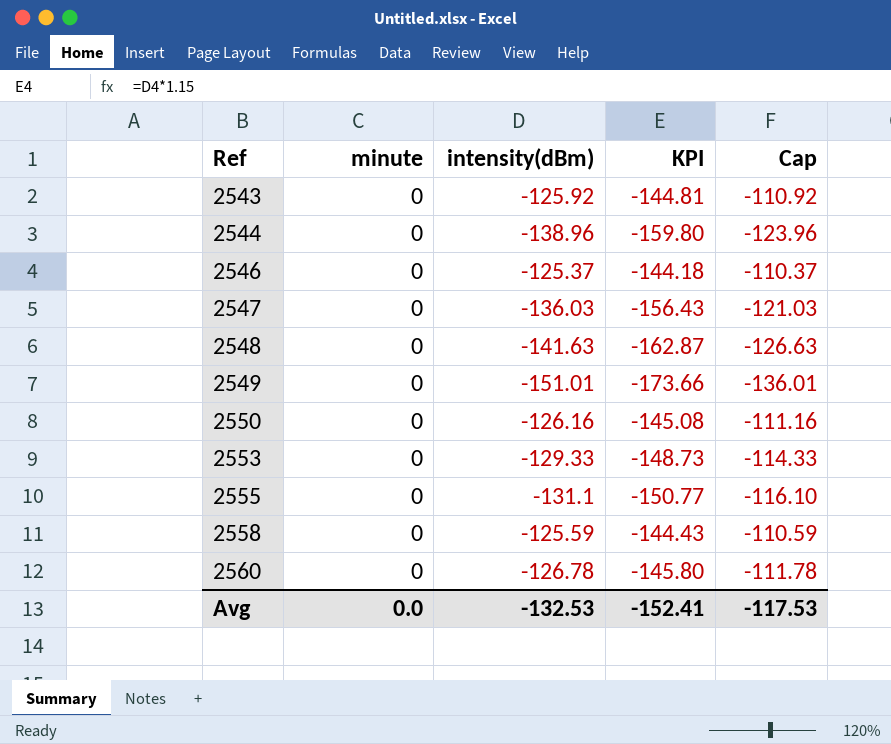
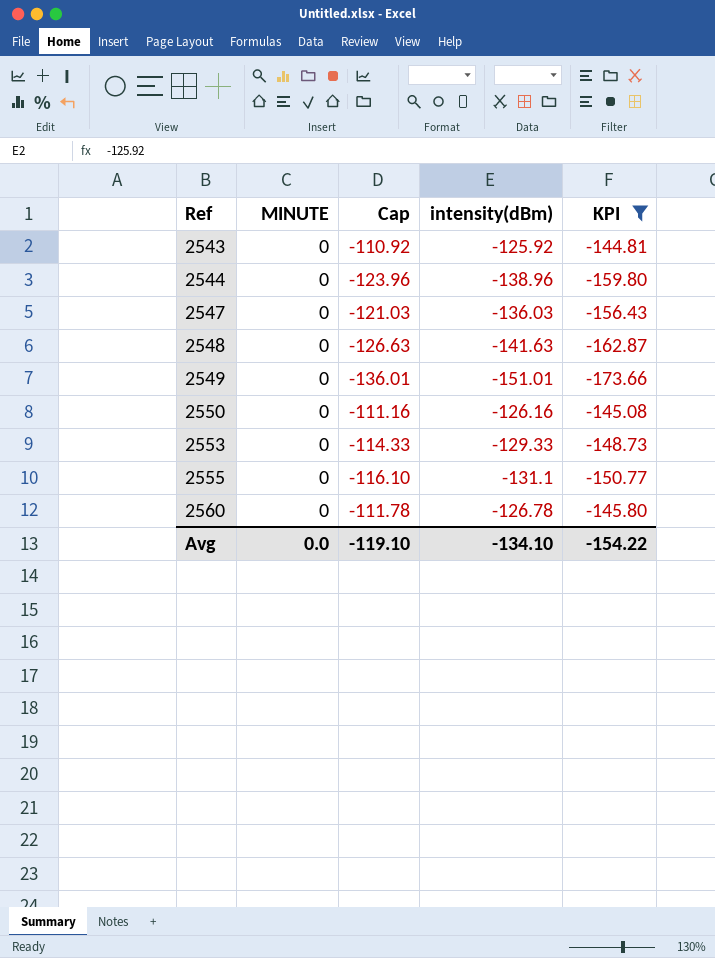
filter: none -> KPI <= -144.81
column name: minute -> MINUTE
column Cap | position: 5 -> 3
Avg | Cap: -117.53 -> -119.10
Avg | intensity(dBm): -132.53 -> -134.10
Avg | KPI: -152.41 -> -154.22

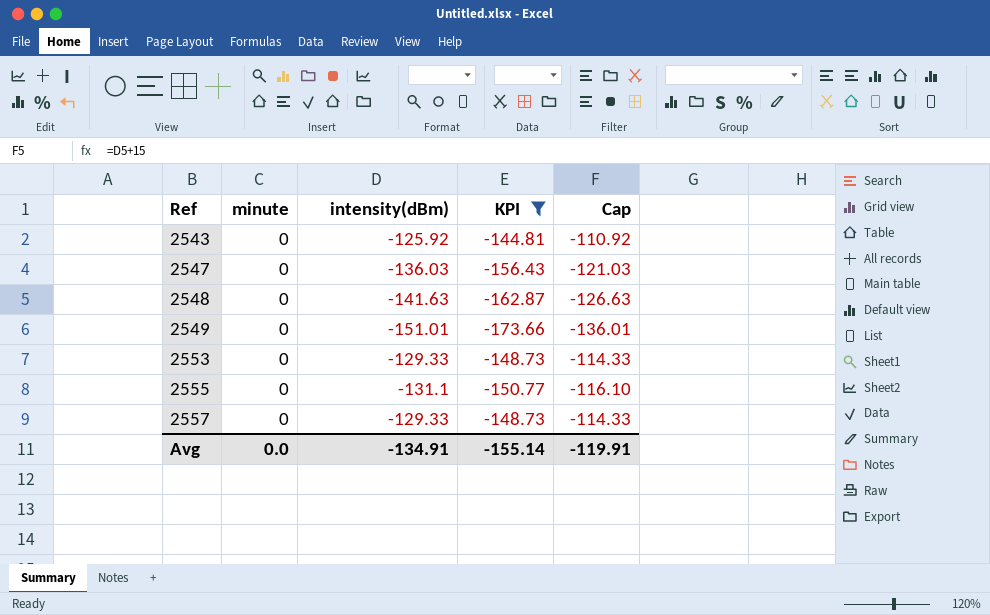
column name: MINUTE -> minute
column Cap | position: 3 -> 5
row 2544: 0 | -123.96 | -138.96 | -159.80 -> none
row 2550: 0 | -111.16 | -126.16 | -145.08 -> none
row 2560: 0 | -111.78 | -126.78 | -145.80 -> none
row 2557: none -> 0 | -129.33 | -148.73 | -114.33
Avg | intensity(dBm): -134.10 -> -134.91
Avg | KPI: -154.22 -> -155.14
Avg | Cap: -119.10 -> -119.91

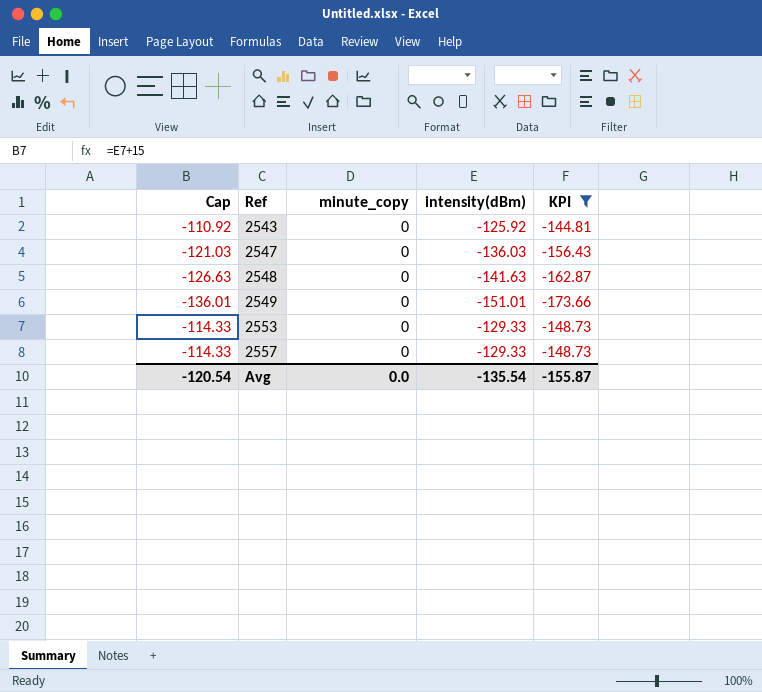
column Cap | position: 5 -> 1
column name: minute -> minute_copy
row 2555: 0 | -131.1 | -150.77 | -116.10 -> none
Avg | Cap: -119.91 -> -120.54
Avg | intensity(dBm): -134.91 -> -135.54
Avg | KPI: -155.14 -> -155.87

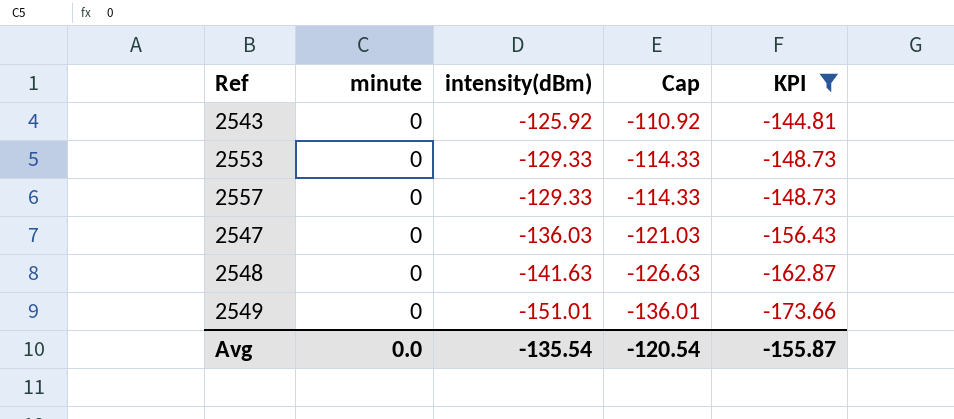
row order: Ref ascending -> intensity(dBm) descending
column name: minute_copy -> minute
column Cap | position: 1 -> 4

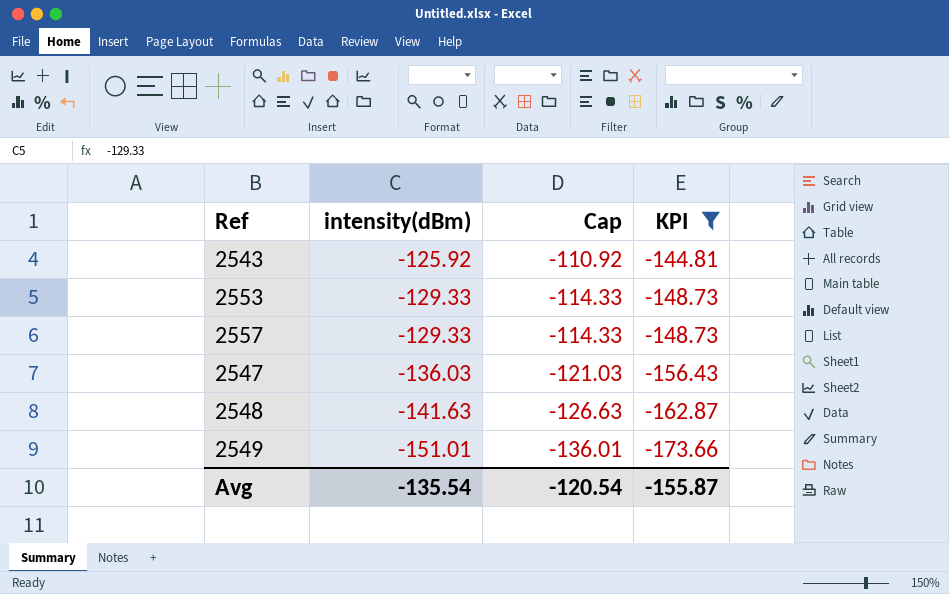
column minute | position: 2 -> none

